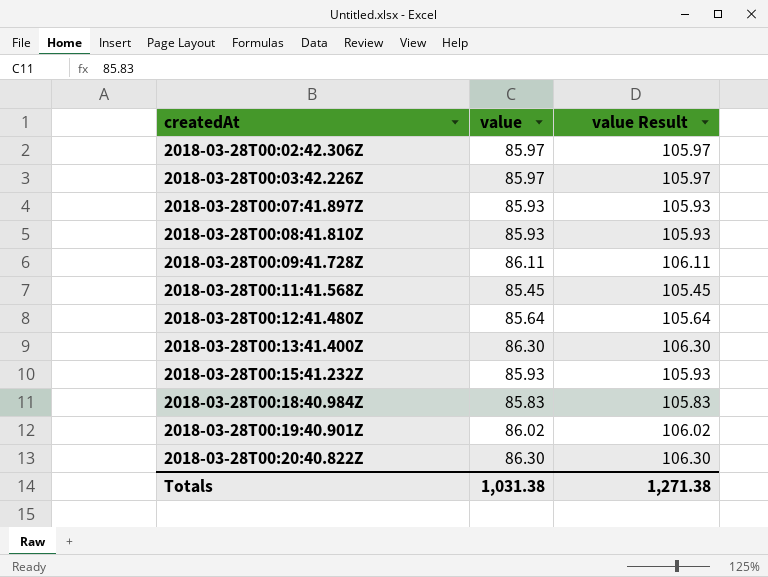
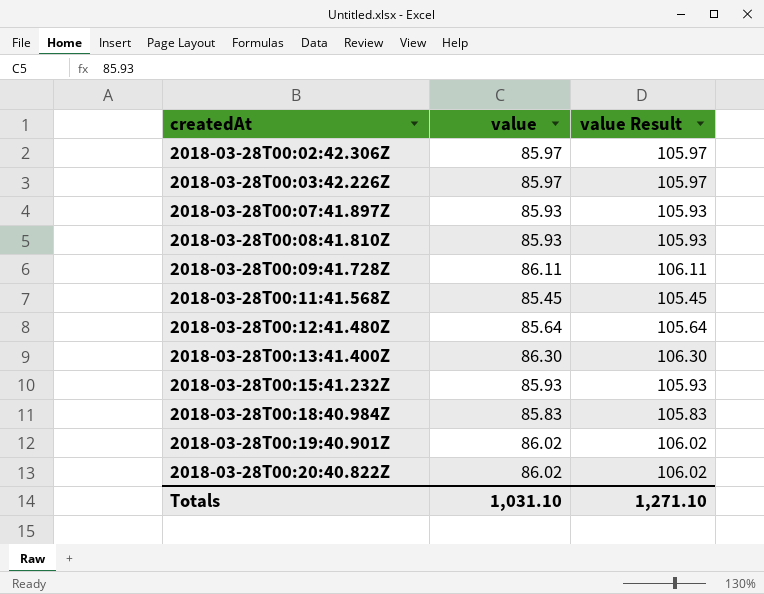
2018-03-28T00:20:40.822Z | value: 86.30 -> 86.02
2018-03-28T00:20:40.822Z | value Result: 106.30 -> 106.02
Totals | value: 1,031.38 -> 1,031.10
Totals | value Result: 1,271.38 -> 1,271.10

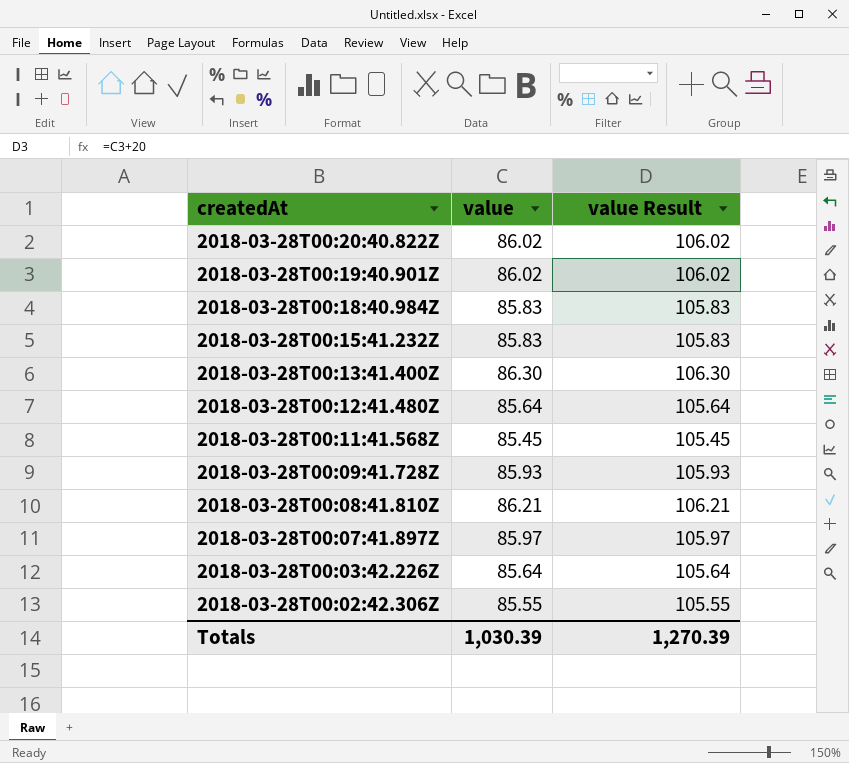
row order: createdAt ascending -> createdAt descending
2018-03-28T00:15:41.232Z | value: 85.93 -> 85.83
2018-03-28T00:15:41.232Z | value Result: 105.93 -> 105.83
2018-03-28T00:09:41.728Z | value: 86.11 -> 85.93
2018-03-28T00:09:41.728Z | value Result: 106.11 -> 105.93
2018-03-28T00:08:41.810Z | value: 85.93 -> 86.21
2018-03-28T00:08:41.810Z | value Result: 105.93 -> 106.21
2018-03-28T00:07:41.897Z | value: 85.93 -> 85.97
2018-03-28T00:07:41.897Z | value Result: 105.93 -> 105.97
2018-03-28T00:03:42.226Z | value: 85.97 -> 85.64
2018-03-28T00:03:42.226Z | value Result: 105.97 -> 105.64
2018-03-28T00:02:42.306Z | value: 85.97 -> 85.55
2018-03-28T00:02:42.306Z | value Result: 105.97 -> 105.55
Totals | value: 1,031.10 -> 1,030.39
Totals | value Result: 1,271.10 -> 1,270.39

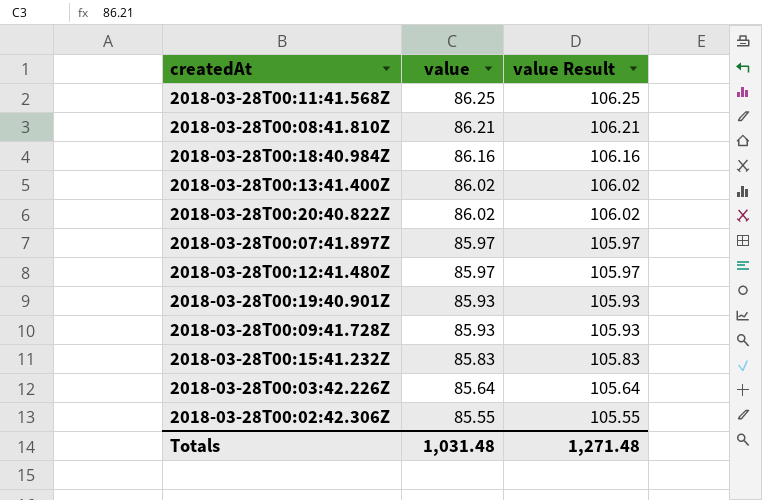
row order: createdAt descending -> value descending
2018-03-28T00:11:41.568Z | value: 85.45 -> 86.25
2018-03-28T00:11:41.568Z | value Result: 105.45 -> 106.25
2018-03-28T00:18:40.984Z | value: 85.83 -> 86.16
2018-03-28T00:18:40.984Z | value Result: 105.83 -> 106.16
2018-03-28T00:13:41.400Z | value: 86.30 -> 86.02
2018-03-28T00:13:41.400Z | value Result: 106.30 -> 106.02
2018-03-28T00:12:41.480Z | value: 85.64 -> 85.97
2018-03-28T00:12:41.480Z | value Result: 105.64 -> 105.97
2018-03-28T00:19:40.901Z | value: 86.02 -> 85.93
2018-03-28T00:19:40.901Z | value Result: 106.02 -> 105.93
Totals | value: 1,030.39 -> 1,031.48
Totals | value Result: 1,270.39 -> 1,271.48

